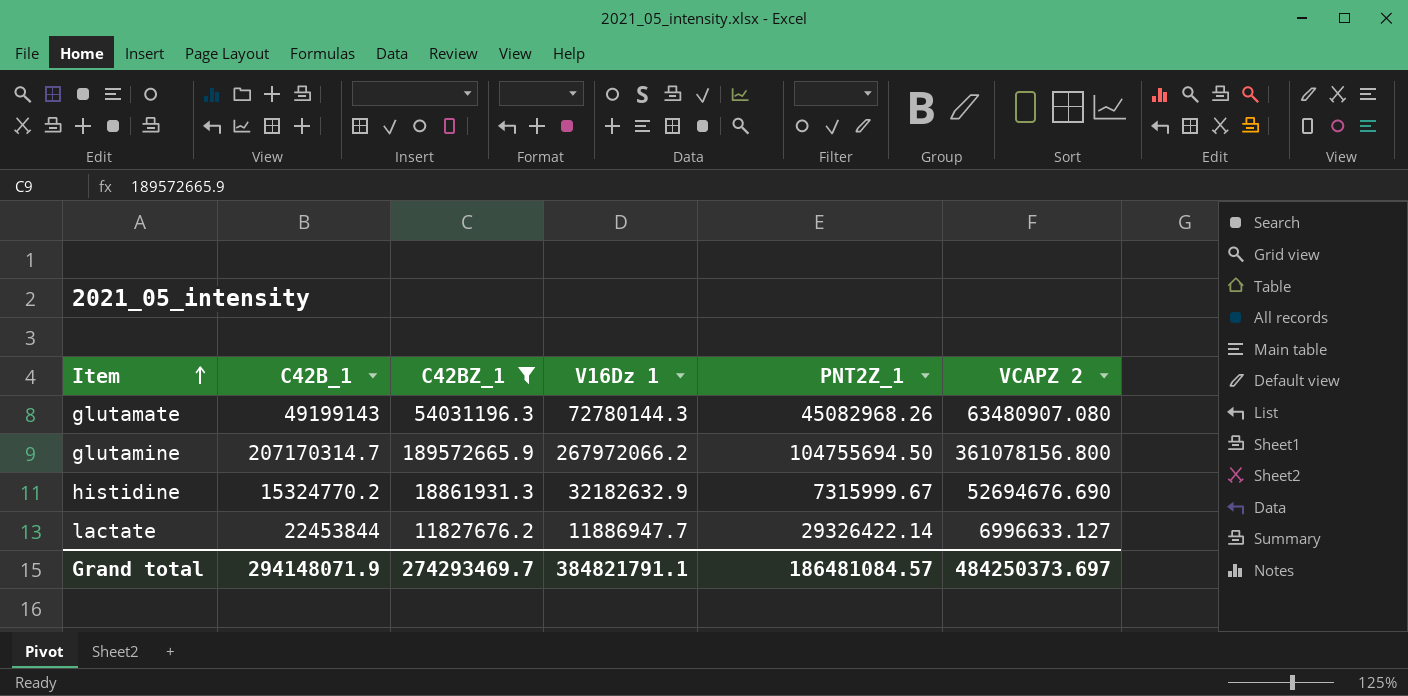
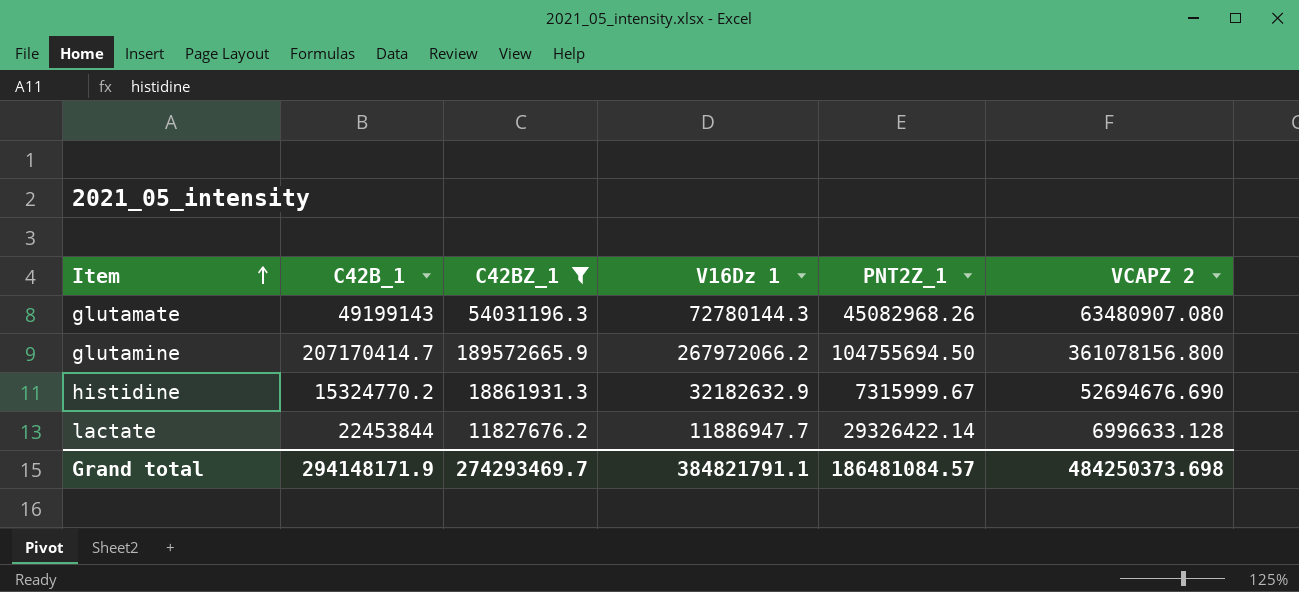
glutamine | C42B_1: 207170314.7 -> 207170414.7
lactate | VCAPZ 2: 6996633.127 -> 6996633.128
Grand total | C42B_1: 294148071.9 -> 294148171.9
Grand total | VCAPZ 2: 484250373.697 -> 484250373.698

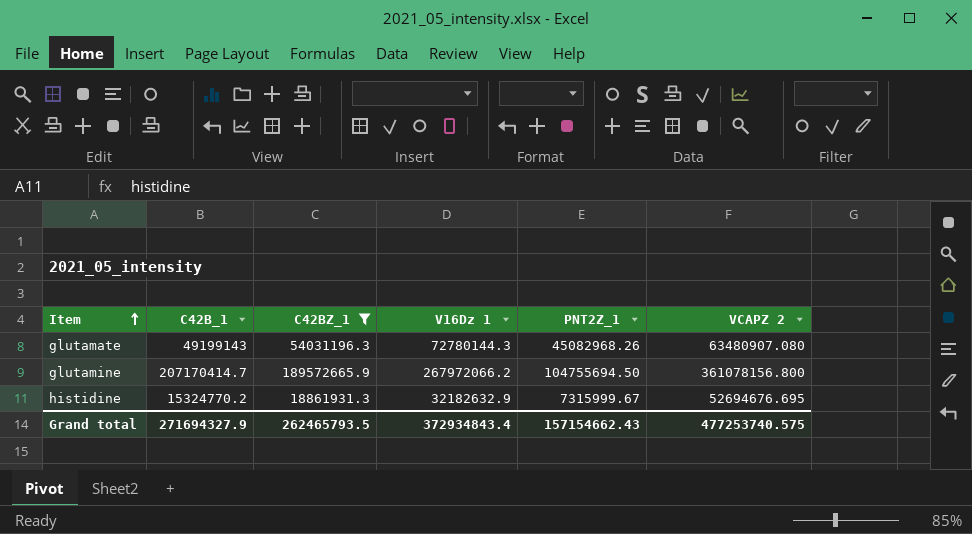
row lactate: 22453844 | 11827676.2 | 11886947.7 | 29326422.14 | 6996633.128 -> none
histidine | VCAPZ 2: 52694676.690 -> 52694676.695
Grand total | C42B_1: 294148171.9 -> 271694327.9
Grand total | C42BZ_1: 274293469.7 -> 262465793.5
Grand total | V16Dz 1: 384821791.1 -> 372934843.4
Grand total | PNT2Z_1: 186481084.57 -> 157154662.43
Grand total | VCAPZ 2: 484250373.698 -> 477253740.575

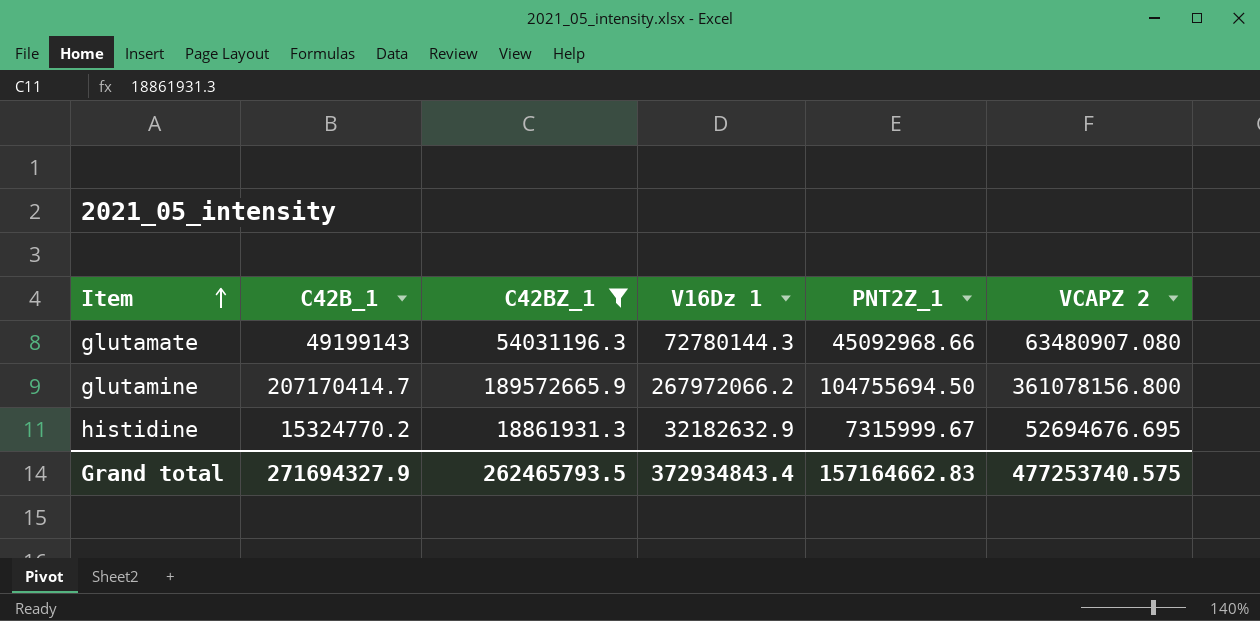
glutamate | PNT2Z_1: 45082968.26 -> 45092968.66
Grand total | PNT2Z_1: 157154662.43 -> 157164662.83

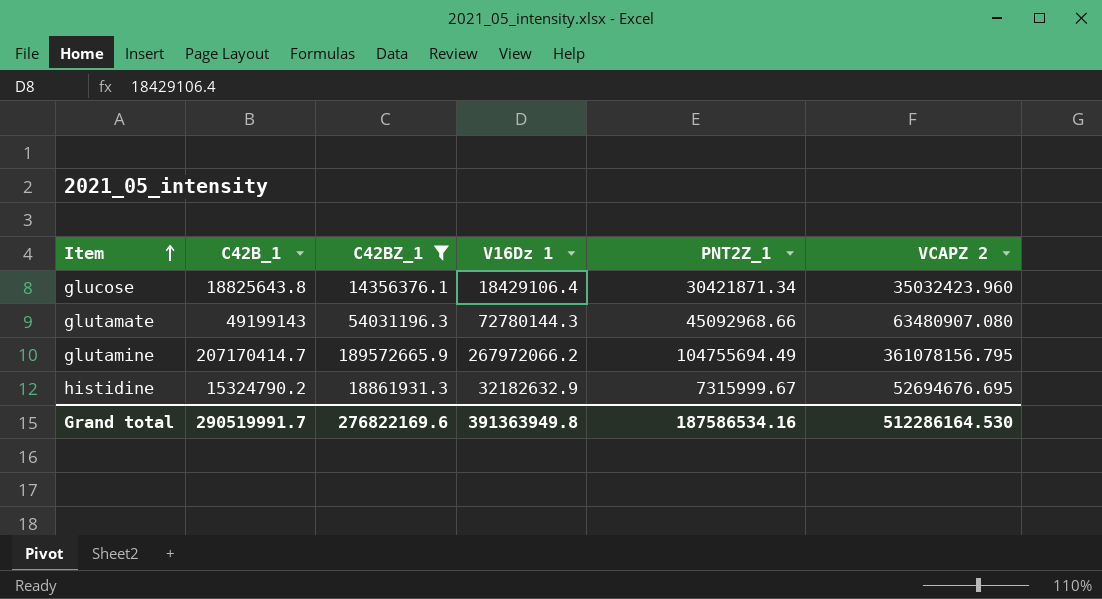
row glucose: none -> 18825643.8 | 14356376.1 | 18429106.4 | 30421871.34 | 35032423.960
glutamine | PNT2Z_1: 104755694.50 -> 104755694.49
glutamine | VCAPZ 2: 361078156.800 -> 361078156.795
histidine | C42B_1: 15324770.2 -> 15324790.2
Grand total | C42B_1: 271694327.9 -> 290519991.7
Grand total | C42BZ_1: 262465793.5 -> 276822169.6
Grand total | V16Dz 1: 372934843.4 -> 391363949.8
Grand total | PNT2Z_1: 157164662.83 -> 187586534.16
Grand total | VCAPZ 2: 477253740.575 -> 512286164.530

